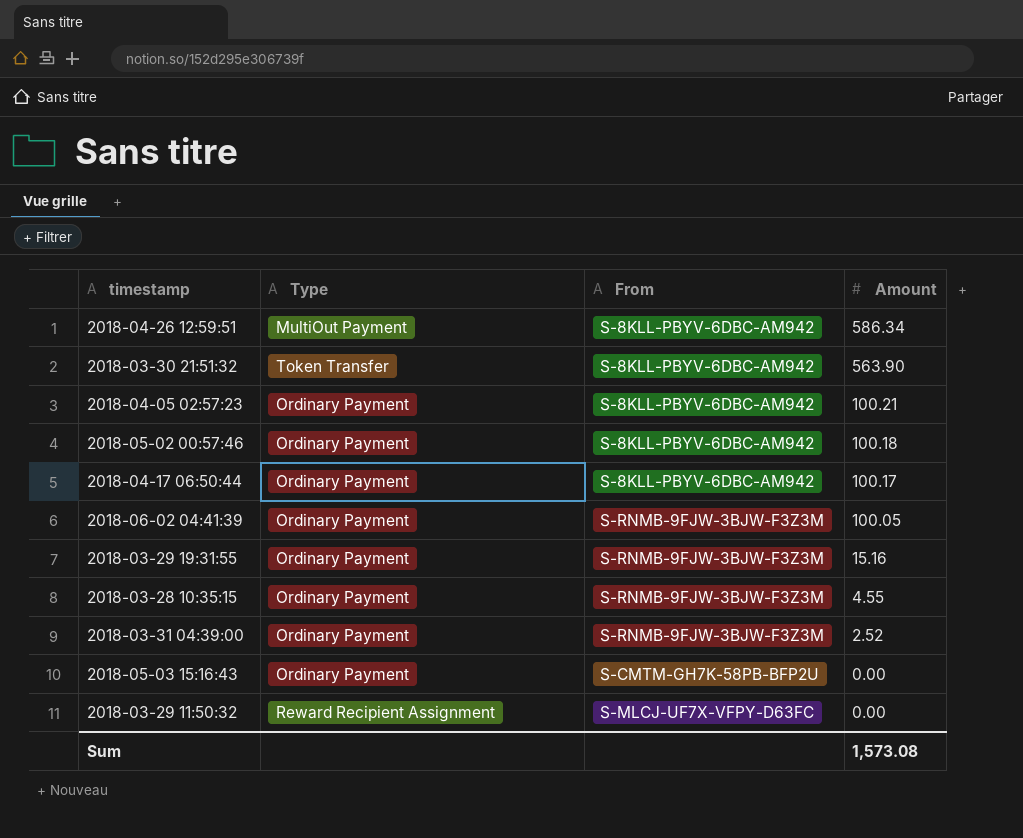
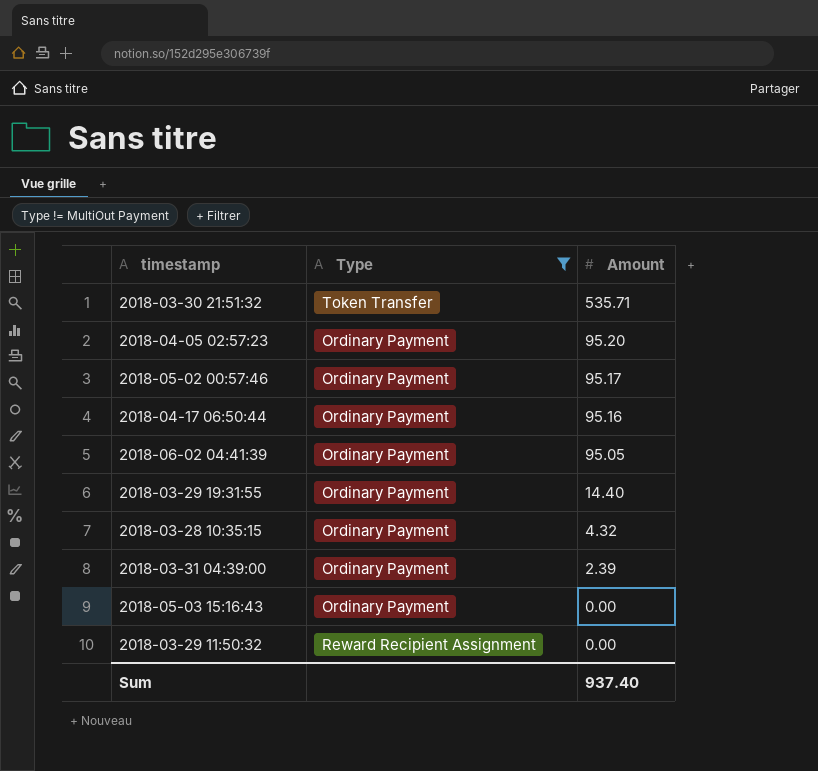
filter: none -> Type != MultiOut Payment
column From | position: 3 -> none
2018-03-30 21:51:32 | Amount: 563.90 -> 535.71
2018-04-05 02:57:23 | Amount: 100.21 -> 95.20
2018-05-02 00:57:46 | Amount: 100.18 -> 95.17
2018-04-17 06:50:44 | Amount: 100.17 -> 95.16
2018-06-02 04:41:39 | Amount: 100.05 -> 95.05
2018-03-29 19:31:55 | Amount: 15.16 -> 14.40
2018-03-28 10:35:15 | Amount: 4.55 -> 4.32
2018-03-31 04:39:00 | Amount: 2.52 -> 2.39
Sum | Amount: 1,573.08 -> 937.40

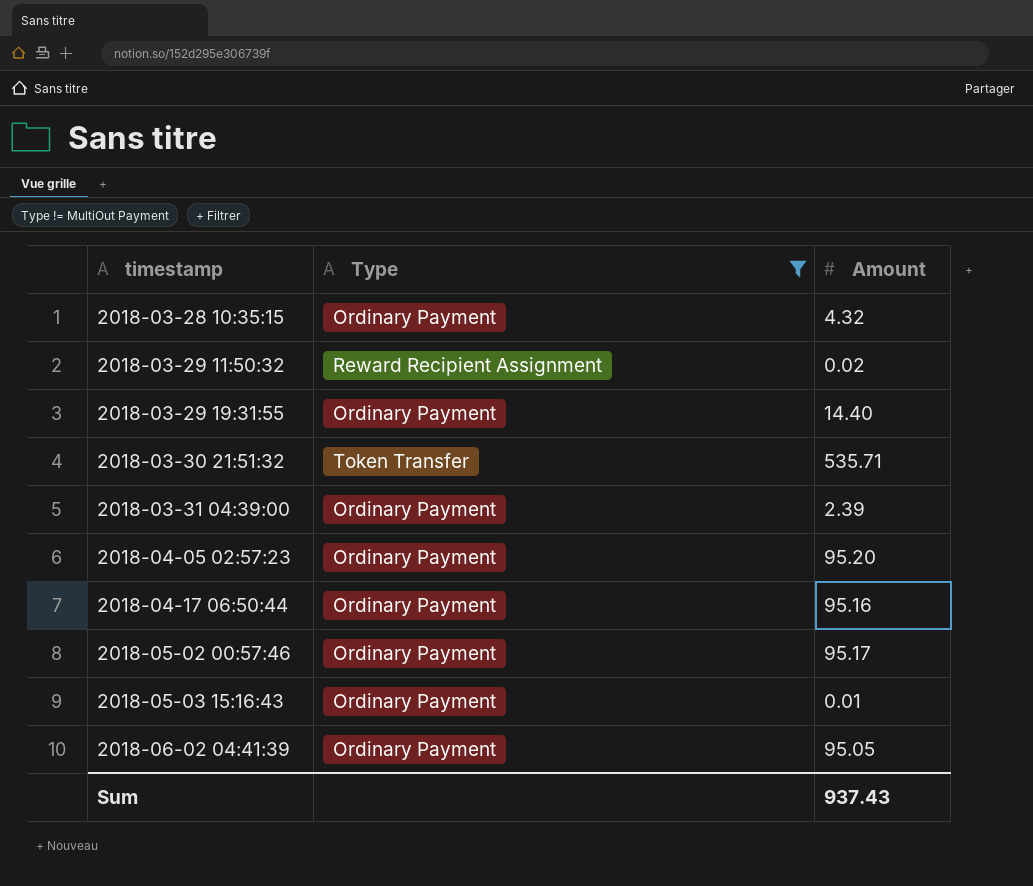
row order: Amount descending -> timestamp ascending
2018-03-29 11:50:32 | Amount: 0.00 -> 0.02
2018-05-03 15:16:43 | Amount: 0.00 -> 0.01
Sum | Amount: 937.40 -> 937.43

